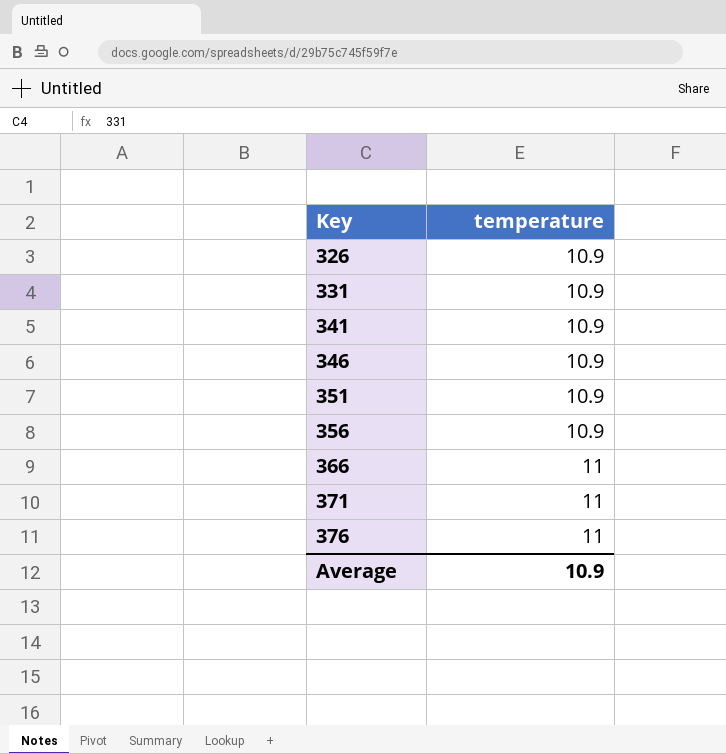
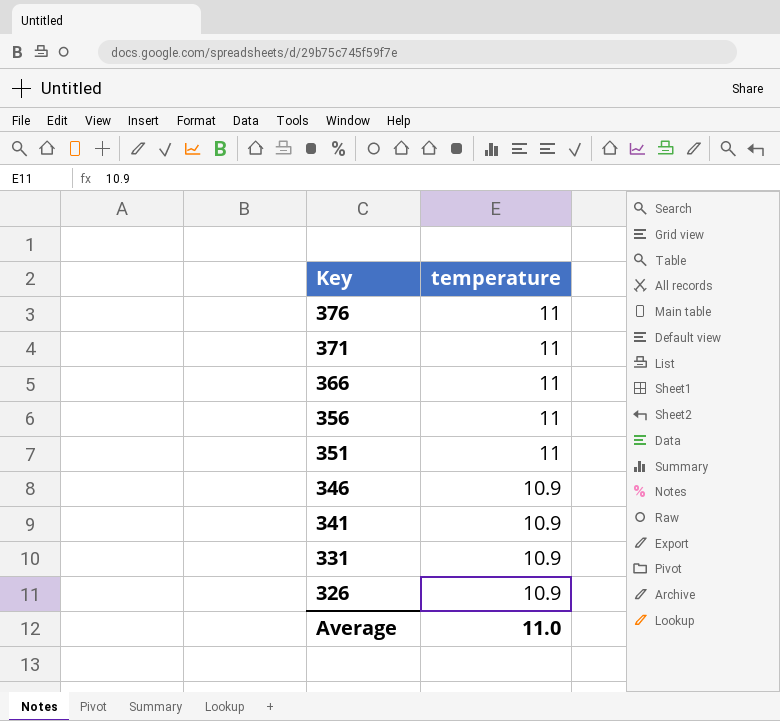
row order: Key ascending -> Key descending
356 | temperature: 10.9 -> 11
351 | temperature: 10.9 -> 11
Average | temperature: 10.9 -> 11.0

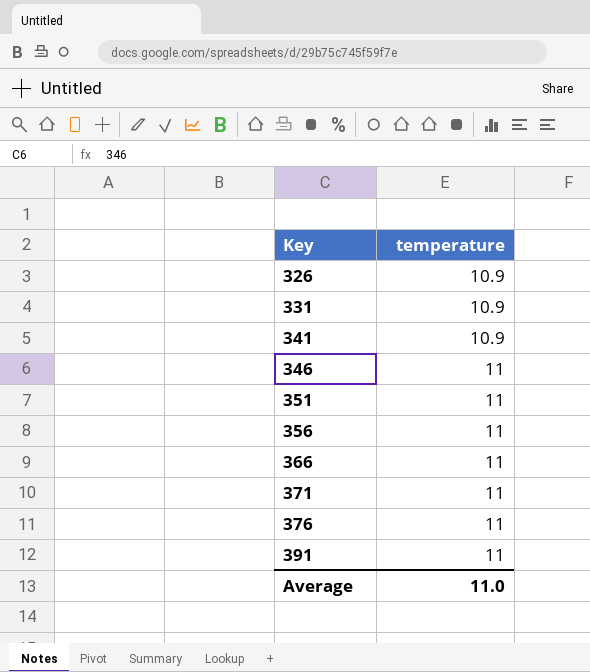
row order: Key descending -> Key ascending
346 | temperature: 10.9 -> 11
row 391: none -> 11

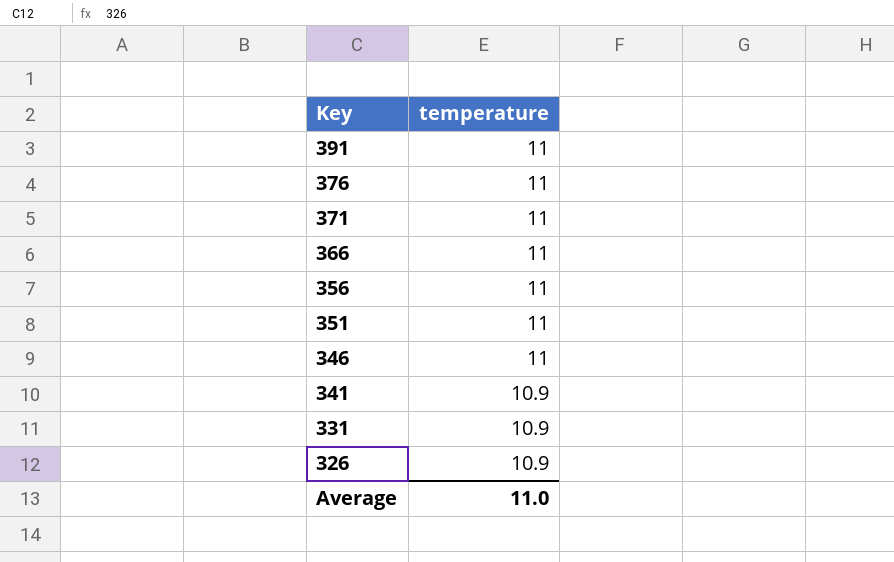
row order: Key ascending -> Key descending

